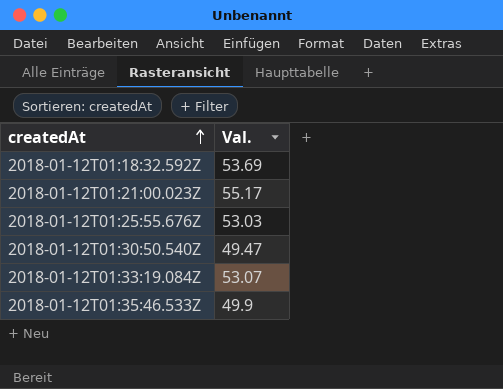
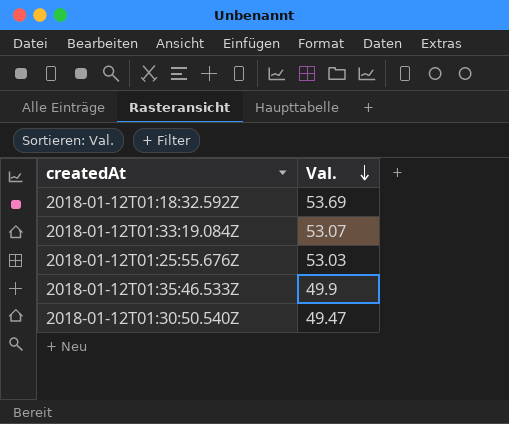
row order: createdAt ascending -> Val. descending
row 2018-01-12T01:21:00.023Z: 55.17 -> none

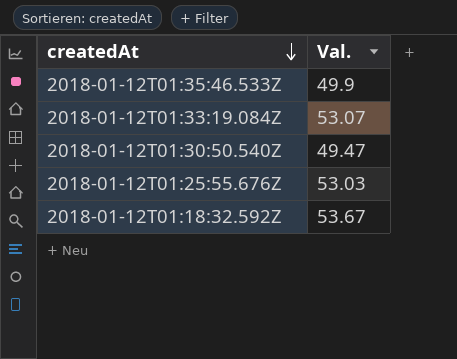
row order: Val. descending -> createdAt descending
2018-01-12T01:18:32.592Z | Val.: 53.69 -> 53.67

